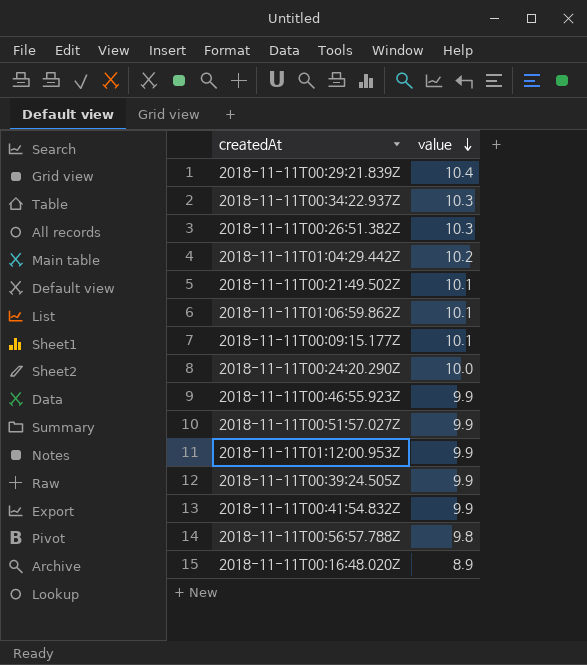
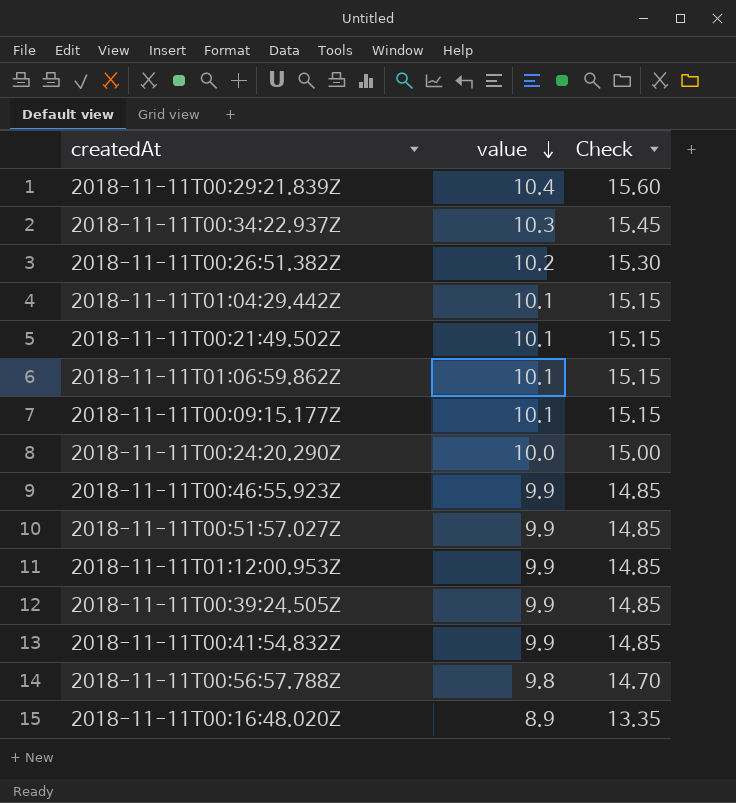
column Check | formula: none -> [value] * 1.5
2018-11-11T00:26:51.382Z | value: 10.3 -> 10.2
2018-11-11T01:04:29.442Z | value: 10.2 -> 10.1

